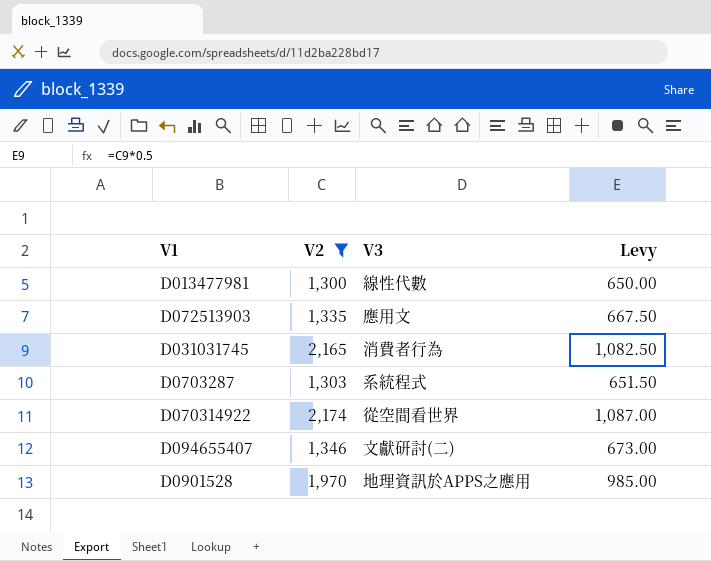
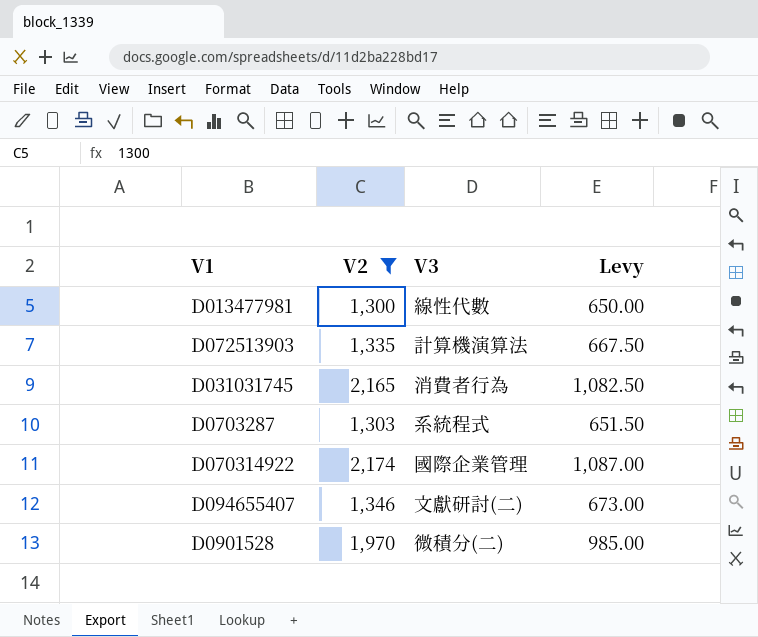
D072513903 | V3: 應用文 -> 計算機演算法
D070314922 | V3: 從空間看世界 -> 國際企業管理
D0901528 | V3: 地理資訊於APPS之應用 -> 微積分(二)

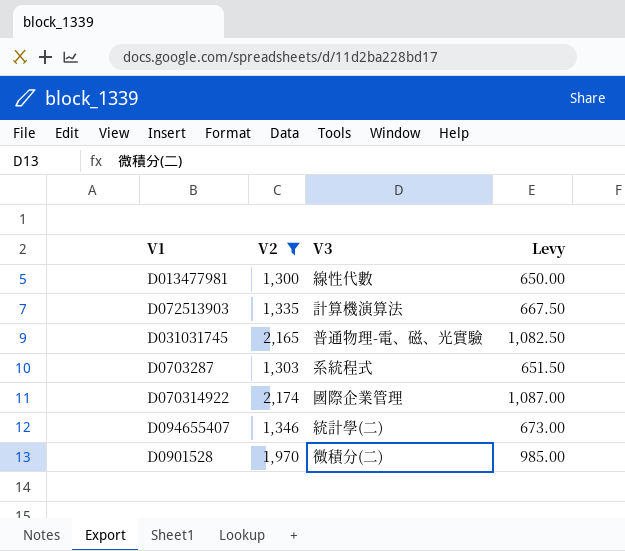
D031031745 | V3: 消費者行為 -> 普通物理-電、磁、光實驗
D094655407 | V3: 文獻研討(二) -> 統計學(二)

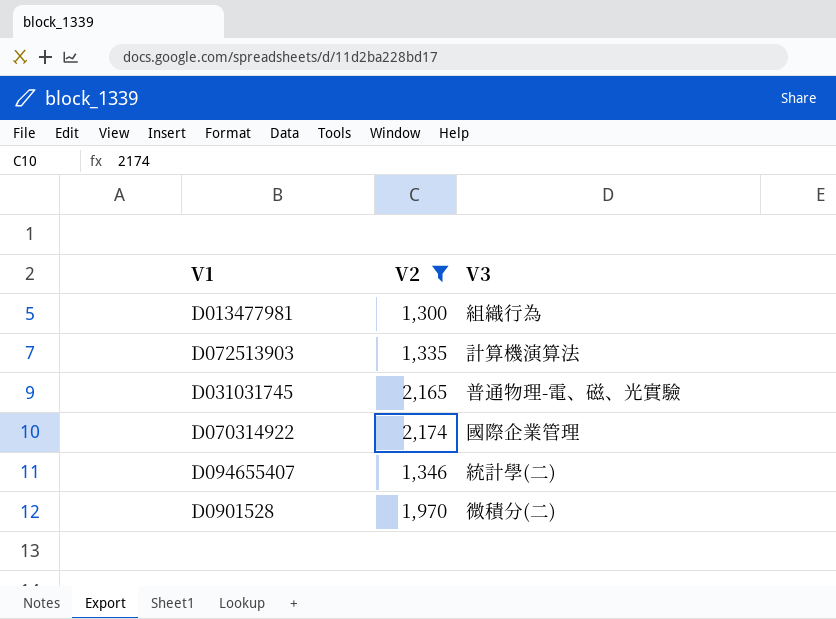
column Levy | formula: [V2] * 0.5 -> none
row D0703287: 1,303 | 系統程式 | 651.50 -> none
D013477981 | V3: 線性代數 -> 組織行為

